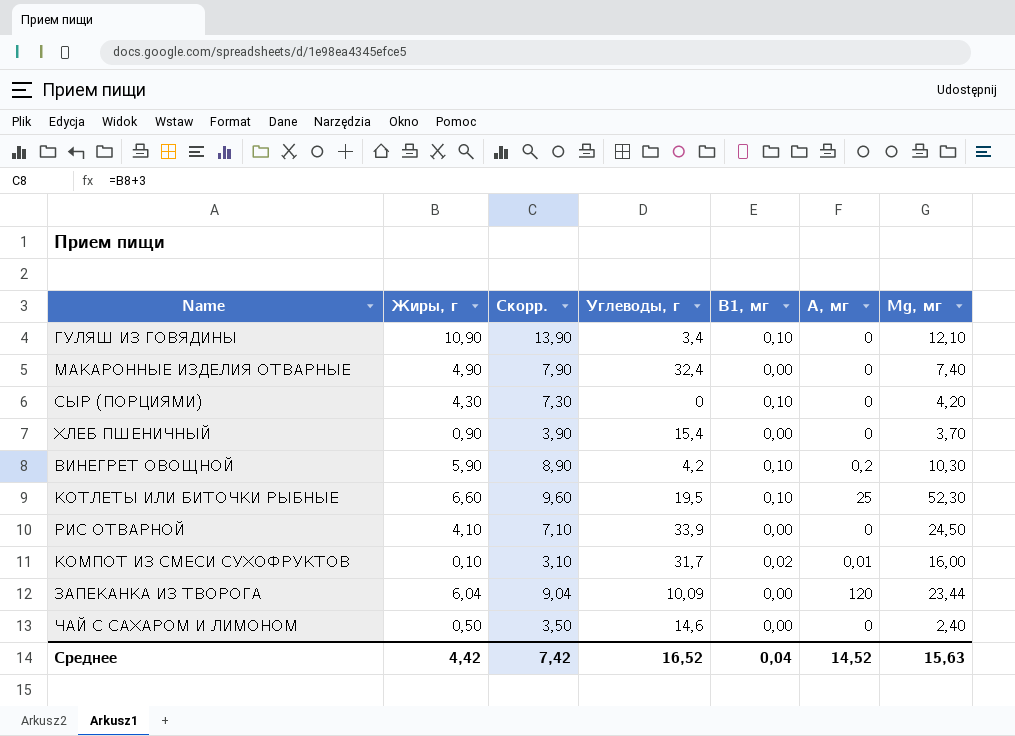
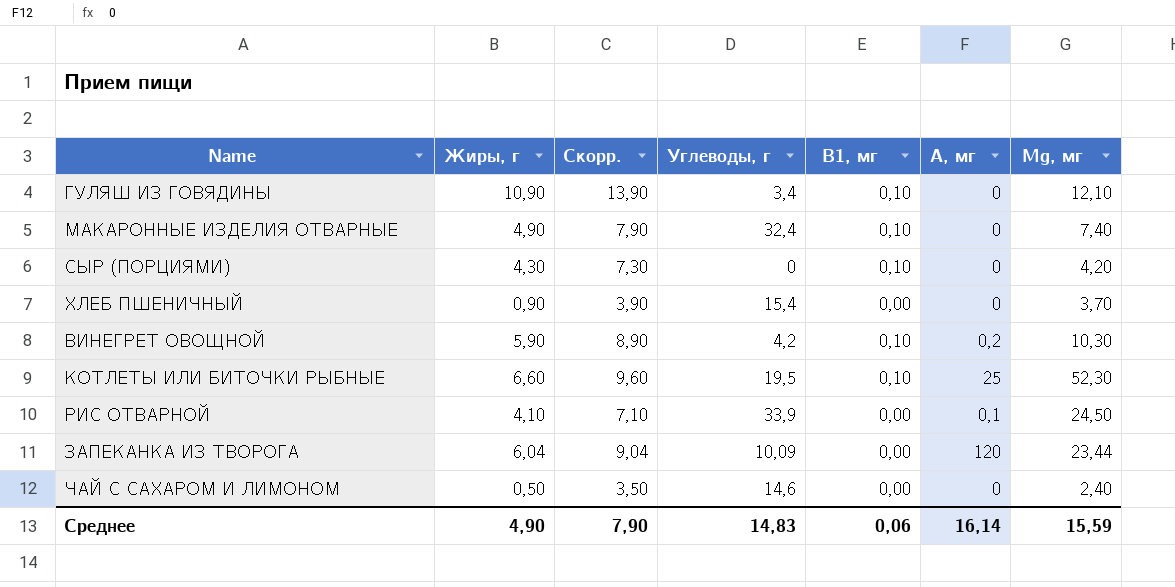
row КОМПОТ ИЗ СМЕСИ СУХОФРУКТОВ: 0,10 | 3,10 | 31,7 | 0,02 | 0,01 | 16,00 -> none
МАКАРОННЫЕ ИЗДЕЛИЯ ОТВАРНЫЕ | В1, мг: 0,00 -> 0,10
РИС ОТВАРНОЙ | А, мг: 0 -> 0,1
Среднее | Жиры, г: 4,42 -> 4,90
Среднее | Скорр.: 7,42 -> 7,90
Среднее | Углеводы, г: 16,52 -> 14,83
Среднее | В1, мг: 0,04 -> 0,06
Среднее | А, мг: 14,52 -> 16,14
Среднее | Mg, мг: 15,63 -> 15,59

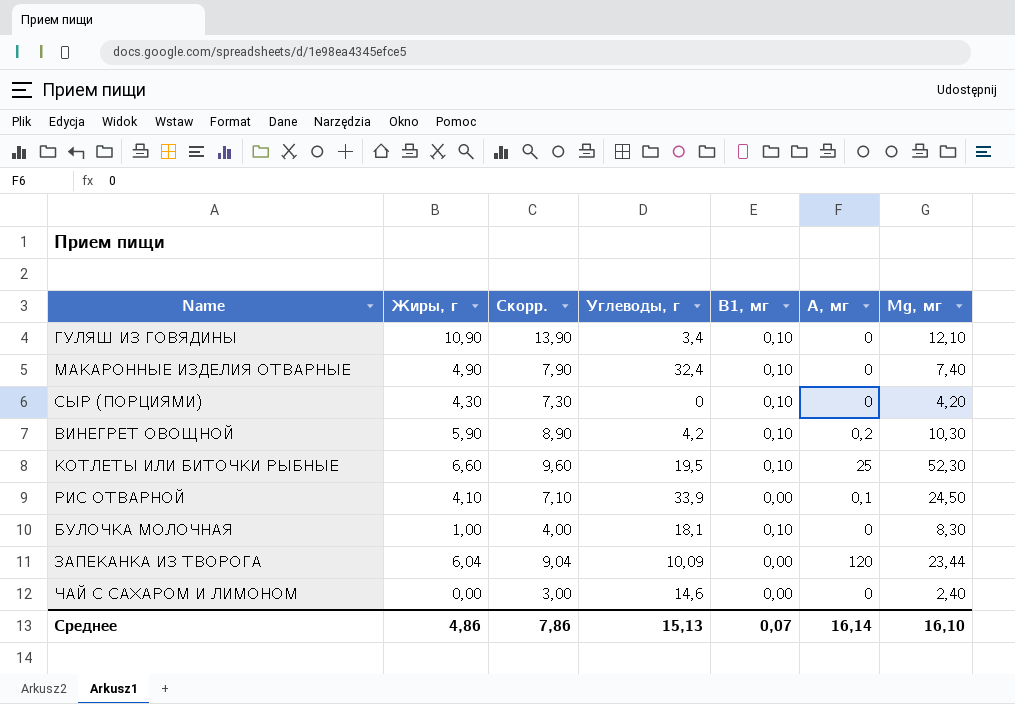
row ХЛЕБ ПШЕНИЧНЫЙ: 0,90 | 3,90 | 15,4 | 0,00 | 0 | 3,70 -> none
row БУЛОЧКА МОЛОЧНАЯ: none -> 1,00 | 4,00 | 18,1 | 0,10 | 0 | 8,30
ЧАЙ С САХАРОМ И ЛИМОНОМ | Жиры, г: 0,50 -> 0,00
ЧАЙ С САХАРОМ И ЛИМОНОМ | Скорр.: 3,50 -> 3,00
Среднее | Жиры, г: 4,90 -> 4,86
Среднее | Скорр.: 7,90 -> 7,86
Среднее | Углеводы, г: 14,83 -> 15,13
Среднее | В1, мг: 0,06 -> 0,07
Среднее | Mg, мг: 15,59 -> 16,10

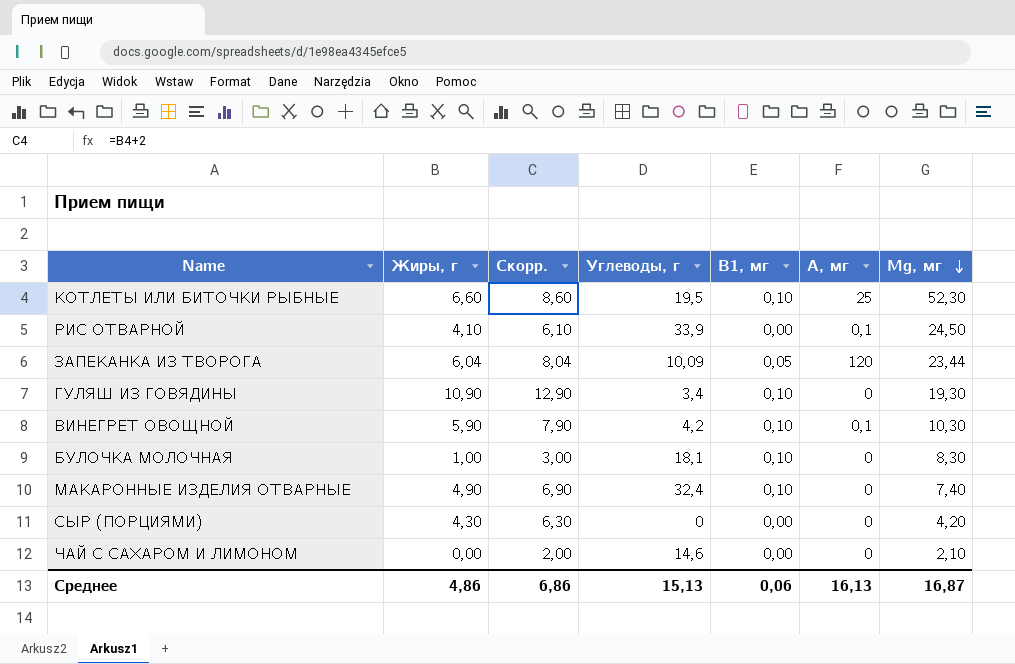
row order: none -> Mg, мг descending
column Скорр. | formula: [Жиры, г] + 3 -> [Жиры, г] + 2
ЗАПЕКАНКА ИЗ ТВОРОГА | В1, мг: 0,00 -> 0,05
ГУЛЯШ ИЗ ГОВЯДИНЫ | Mg, мг: 12,10 -> 19,30
ВИНЕГРЕТ ОВОЩНОЙ | А, мг: 0,2 -> 0,1
СЫР (ПОРЦИЯМИ) | В1, мг: 0,10 -> 0,00
ЧАЙ С САХАРОМ И ЛИМОНОМ | Mg, мг: 2,40 -> 2,10
Среднее | Скорр.: 7,86 -> 6,86
Среднее | В1, мг: 0,07 -> 0,06
Среднее | А, мг: 16,14 -> 16,13
Среднее | Mg, мг: 16,10 -> 16,87

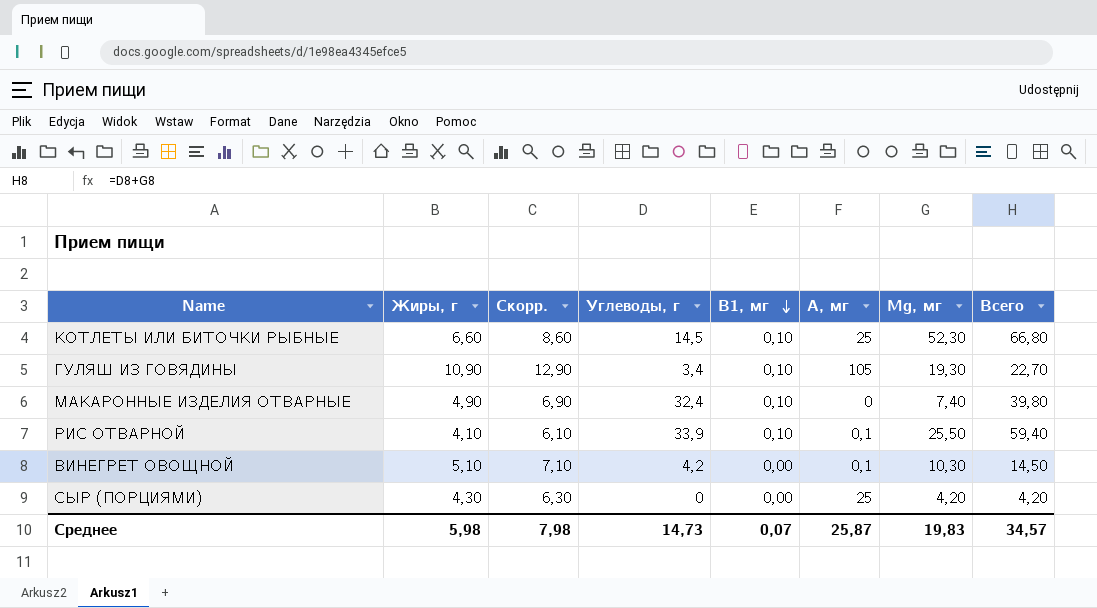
row order: Mg, мг descending -> В1, мг descending
column Всего | formula: none -> [Углеводы, г] + [Mg, мг]
row ЗАПЕКАНКА ИЗ ТВОРОГА: 6,04 | 8,04 | 10,09 | 0,05 | 120 | 23,44 -> none
row БУЛОЧКА МОЛОЧНАЯ: 1,00 | 3,00 | 18,1 | 0,10 | 0 | 8,30 -> none
row ЧАЙ С САХАРОМ И ЛИМОНОМ: 0,00 | 2,00 | 14,6 | 0,00 | 0 | 2,10 -> none
КОТЛЕТЫ ИЛИ БИТОЧКИ РЫБНЫЕ | Углеводы, г: 19,5 -> 14,5
ГУЛЯШ ИЗ ГОВЯДИНЫ | А, мг: 0 -> 105
РИС ОТВАРНОЙ | В1, мг: 0,00 -> 0,10
РИС ОТВАРНОЙ | Mg, мг: 24,50 -> 25,50
ВИНЕГРЕТ ОВОЩНОЙ | Жиры, г: 5,90 -> 5,10
ВИНЕГРЕТ ОВОЩНОЙ | Скорр.: 7,90 -> 7,10
ВИНЕГРЕТ ОВОЩНОЙ | В1, мг: 0,10 -> 0,00
СЫР (ПОРЦИЯМИ) | А, мг: 0 -> 25
Среднее | Жиры, г: 4,86 -> 5,98
Среднее | Скорр.: 6,86 -> 7,98
Среднее | Углеводы, г: 15,13 -> 14,73
Среднее | В1, мг: 0,06 -> 0,07
Среднее | А, мг: 16,13 -> 25,87
Среднее | Mg, мг: 16,87 -> 19,83

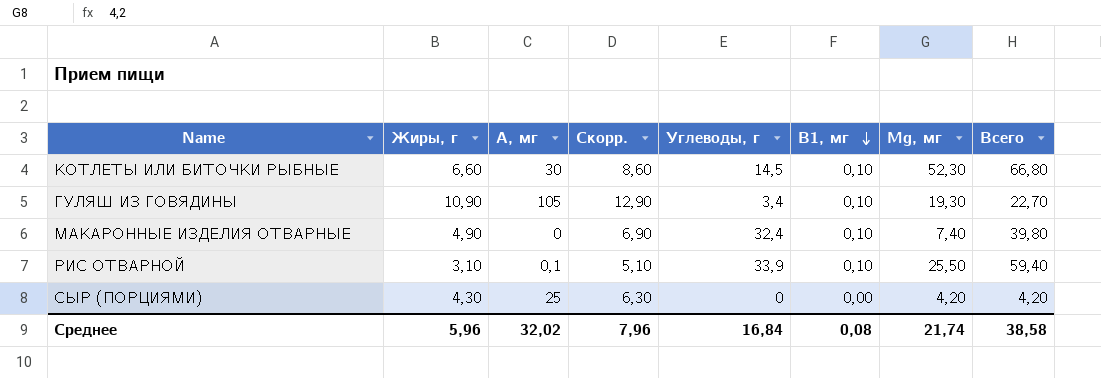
column А, мг | position: 6 -> 3
row ВИНЕГРЕТ ОВОЩНОЙ: 5,10 | 7,10 | 4,2 | 0,00 | 0,1 | 10,30 | 14,50 -> none
КОТЛЕТЫ ИЛИ БИТОЧКИ РЫБНЫЕ | А, мг: 25 -> 30
РИС ОТВАРНОЙ | Жиры, г: 4,10 -> 3,10
РИС ОТВАРНОЙ | Скорр.: 6,10 -> 5,10
Среднее | Жиры, г: 5,98 -> 5,96
Среднее | А, мг: 25,87 -> 32,02
Среднее | Скорр.: 7,98 -> 7,96
Среднее | Углеводы, г: 14,73 -> 16,84
Среднее | В1, мг: 0,07 -> 0,08
Среднее | Mg, мг: 19,83 -> 21,74
Среднее | Всего: 34,57 -> 38,58

